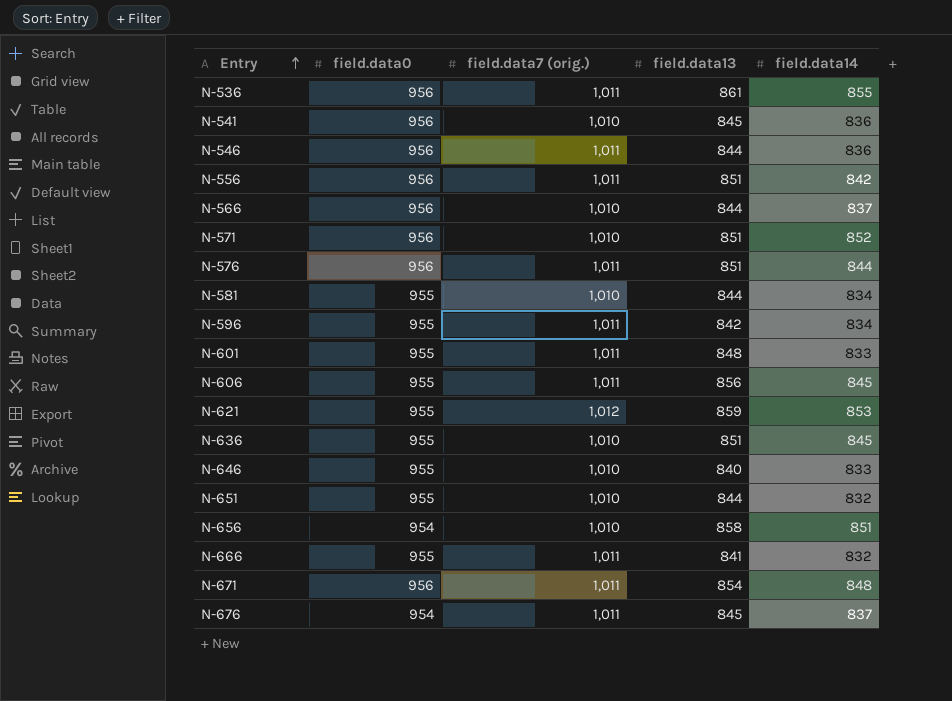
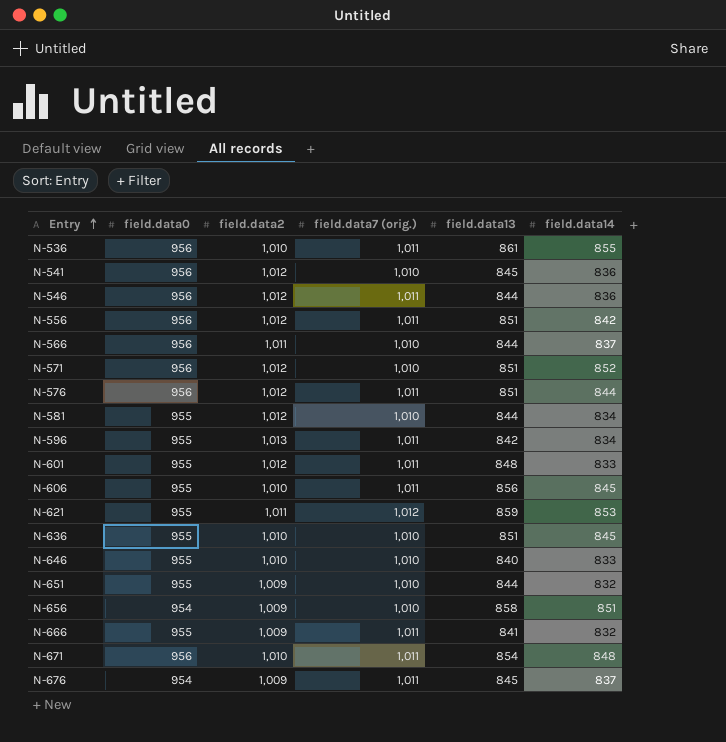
column field.data2 | position: none -> 3

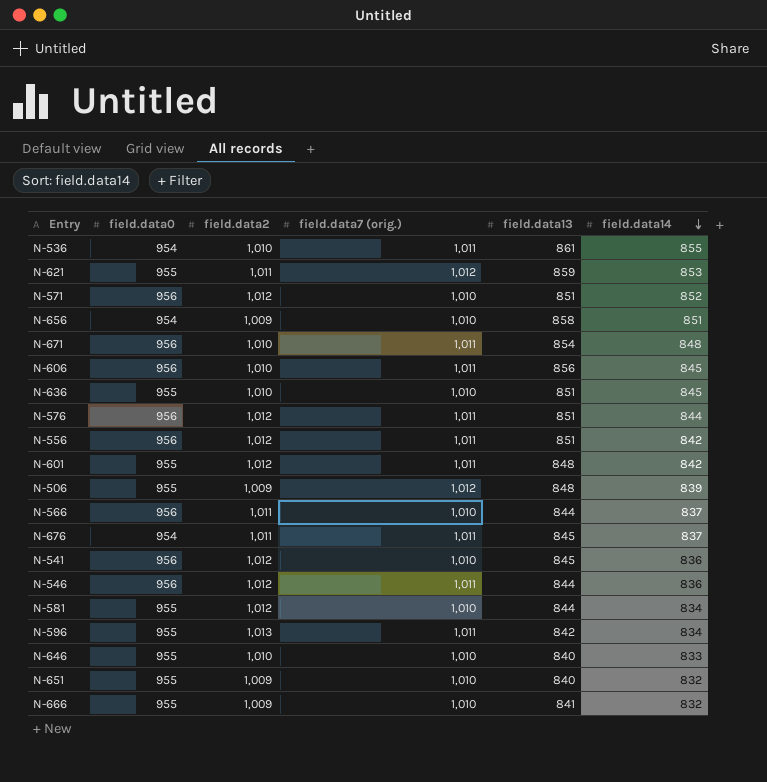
row order: Entry ascending -> field.data14 descending
N-536 | field.data0: 956 -> 954
N-606 | field.data0: 955 -> 956
N-601 | field.data14: 833 -> 842
row N-506: none -> 955 | 1,009 | 1,012 | 848 | 839
N-676 | field.data2: 1,009 -> 1,011
N-651 | field.data13: 844 -> 840
N-666 | field.data7 (orig.): 1,011 -> 1,010

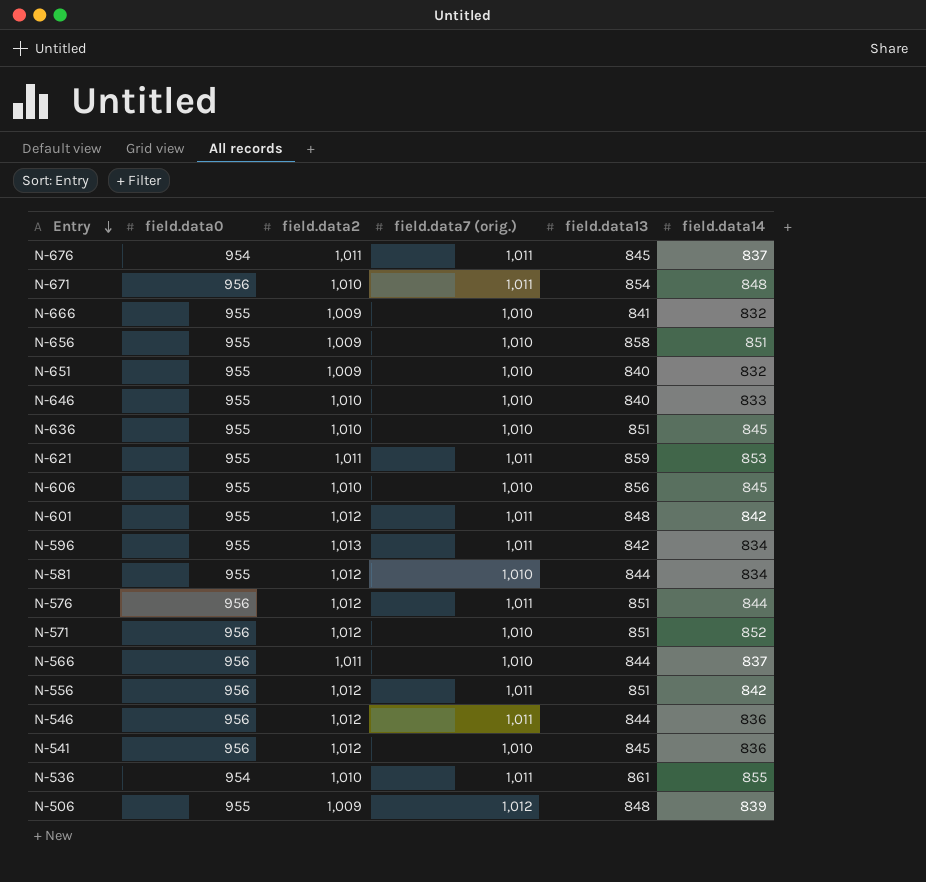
row order: field.data14 descending -> Entry descending
N-656 | field.data0: 954 -> 955
N-621 | field.data7 (orig.): 1,012 -> 1,011
N-606 | field.data0: 956 -> 955
N-606 | field.data7 (orig.): 1,011 -> 1,010

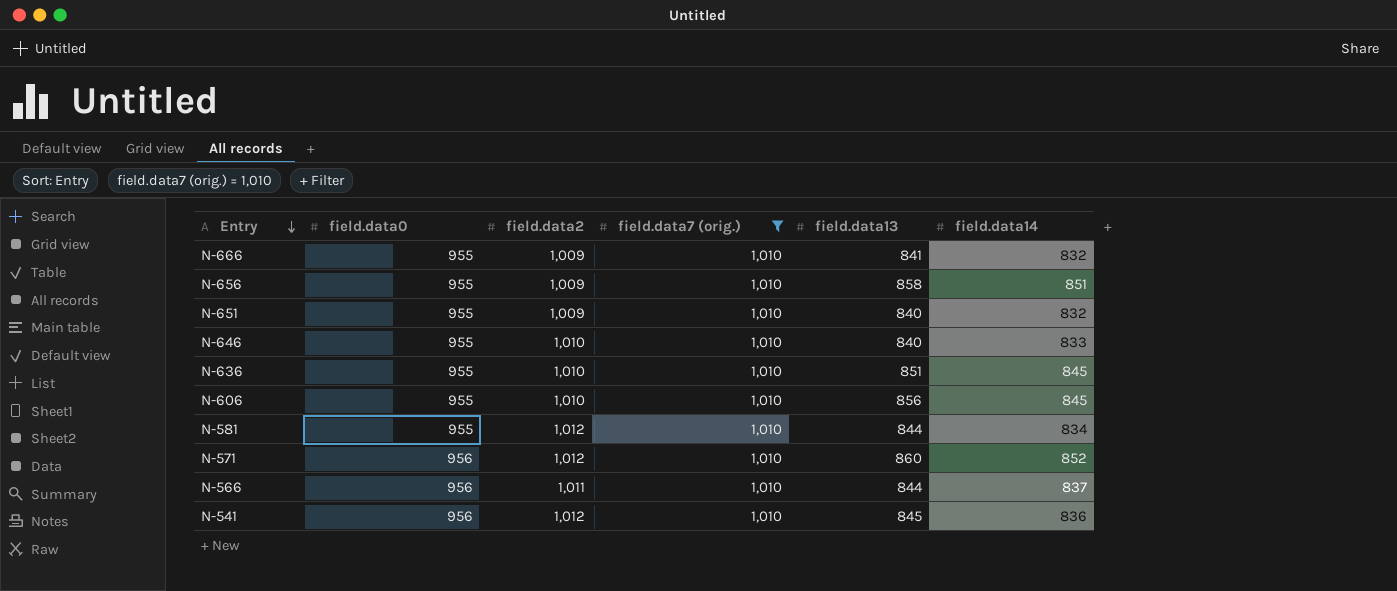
filter: none -> field.data7 (orig.) = 1,010
N-571 | field.data13: 851 -> 860

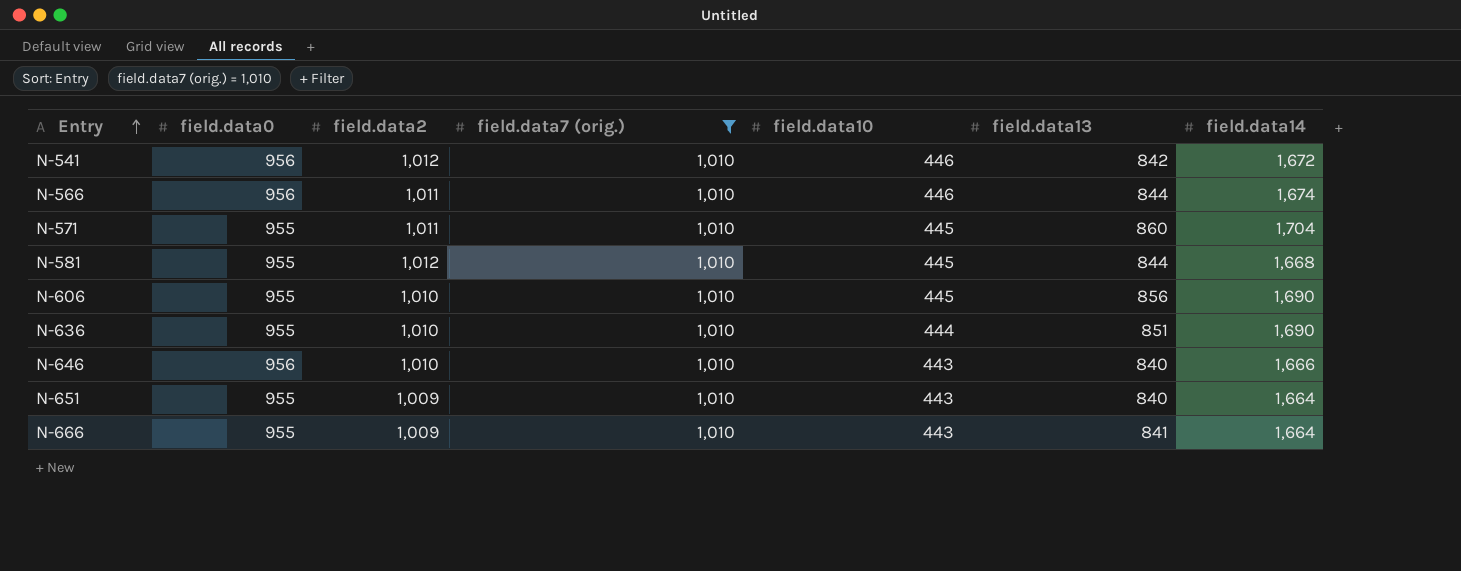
row order: Entry descending -> Entry ascending
column field.data10 | position: none -> 5
row N-656: 955 | 1,009 | 1,010 | 858 | 851 -> none
N-541 | field.data13: 845 -> 842
N-541 | field.data14: 836 -> 1,672
N-566 | field.data14: 837 -> 1,674
N-571 | field.data0: 956 -> 955
N-571 | field.data2: 1,012 -> 1,011
N-571 | field.data14: 852 -> 1,704
N-581 | field.data14: 834 -> 1,668
N-606 | field.data14: 845 -> 1,690
N-636 | field.data14: 845 -> 1,690
N-646 | field.data0: 955 -> 956
N-646 | field.data14: 833 -> 1,666
N-651 | field.data14: 832 -> 1,664
N-666 | field.data14: 832 -> 1,664

